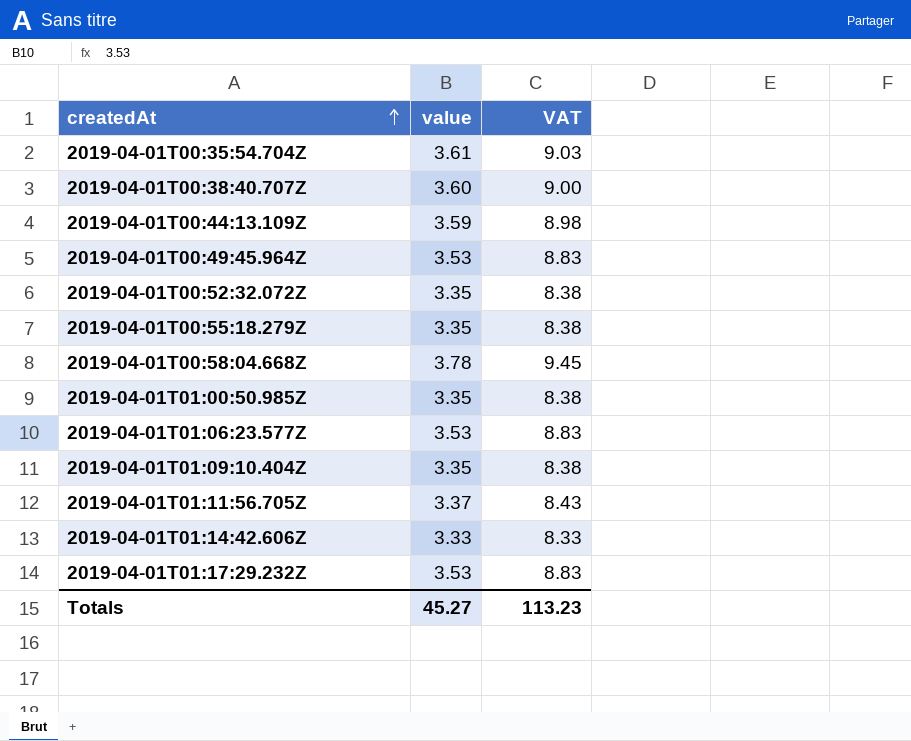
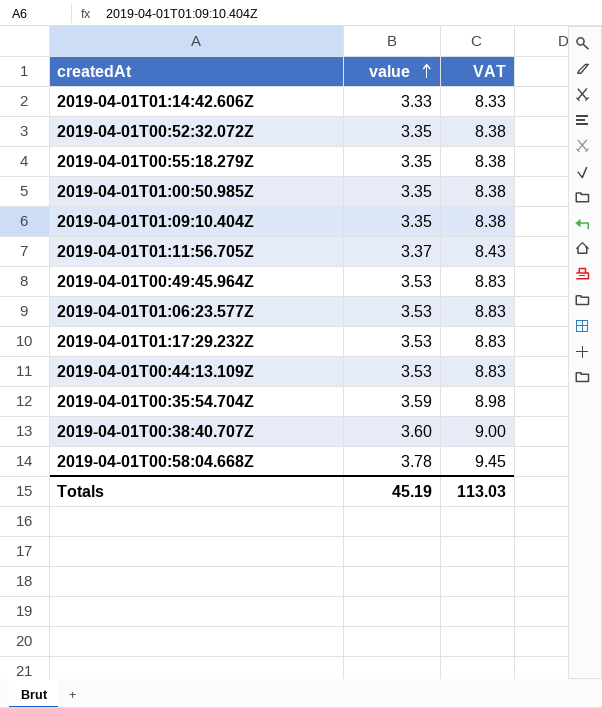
row order: createdAt ascending -> value ascending
2019-04-01T00:44:13.109Z | value: 3.59 -> 3.53
2019-04-01T00:44:13.109Z | VAT: 8.98 -> 8.83
2019-04-01T00:35:54.704Z | value: 3.61 -> 3.59
2019-04-01T00:35:54.704Z | VAT: 9.03 -> 8.98
Totals | value: 45.27 -> 45.19
Totals | VAT: 113.23 -> 113.03

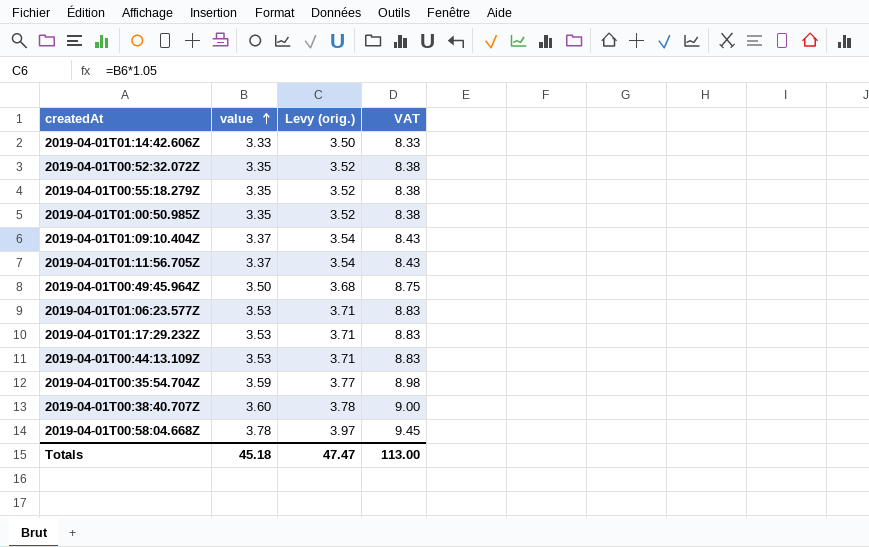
column Levy (orig.) | formula: none -> [value] * 1.05
2019-04-01T01:09:10.404Z | value: 3.35 -> 3.37
2019-04-01T01:09:10.404Z | VAT: 8.38 -> 8.43
2019-04-01T00:49:45.964Z | value: 3.53 -> 3.50
2019-04-01T00:49:45.964Z | VAT: 8.83 -> 8.75
Totals | value: 45.19 -> 45.18
Totals | VAT: 113.03 -> 113.00

